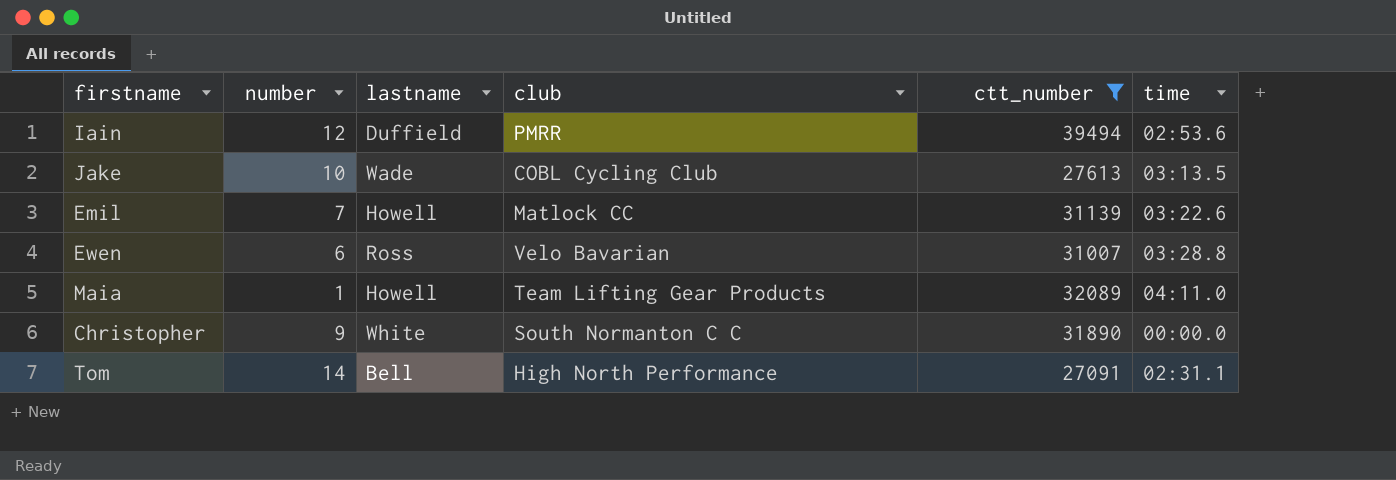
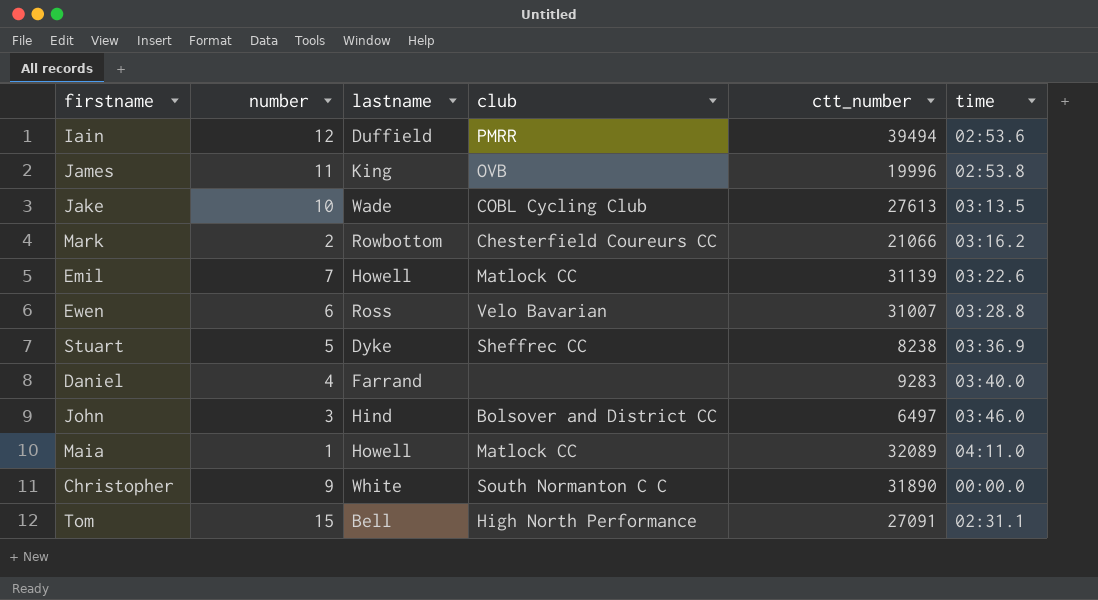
filter: ctt_number >= 27091 -> none
Maia | club: Team Lifting Gear Products -> Matlock CC
Tom | number: 14 -> 15

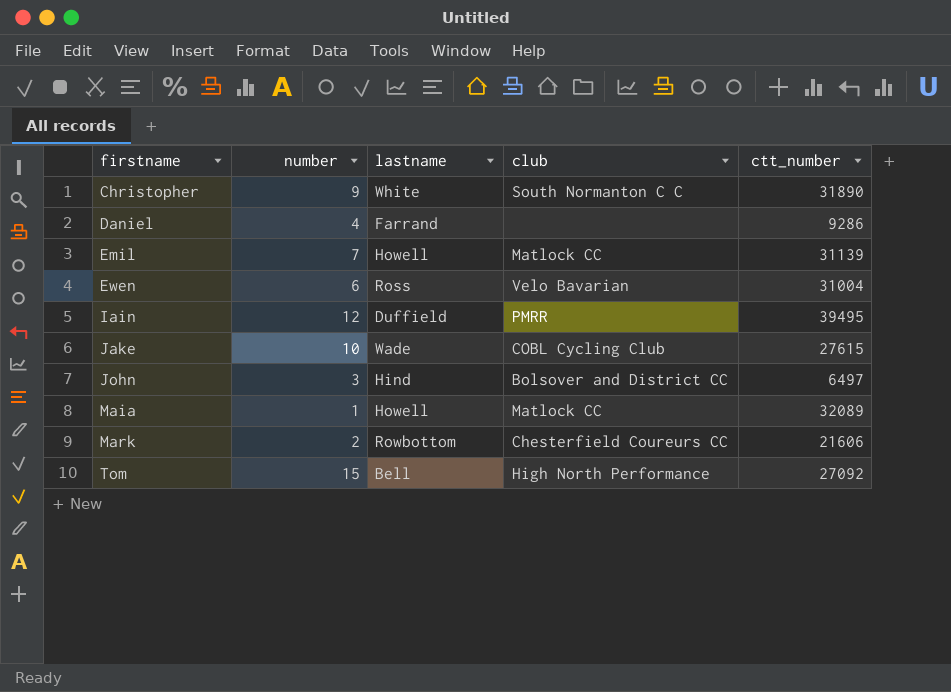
row order: none -> firstname ascending
column time | position: 6 -> none
row James: 11 | King | OVB | 19996 | 02:53.8 -> none
row Stuart: 5 | Dyke | Sheffrec CC | 8238 | 03:36.9 -> none
Daniel | ctt_number: 9283 -> 9286
Ewen | ctt_number: 31007 -> 31004
Iain | ctt_number: 39494 -> 39495
Jake | ctt_number: 27613 -> 27615
Mark | ctt_number: 21066 -> 21606
Tom | ctt_number: 27091 -> 27092

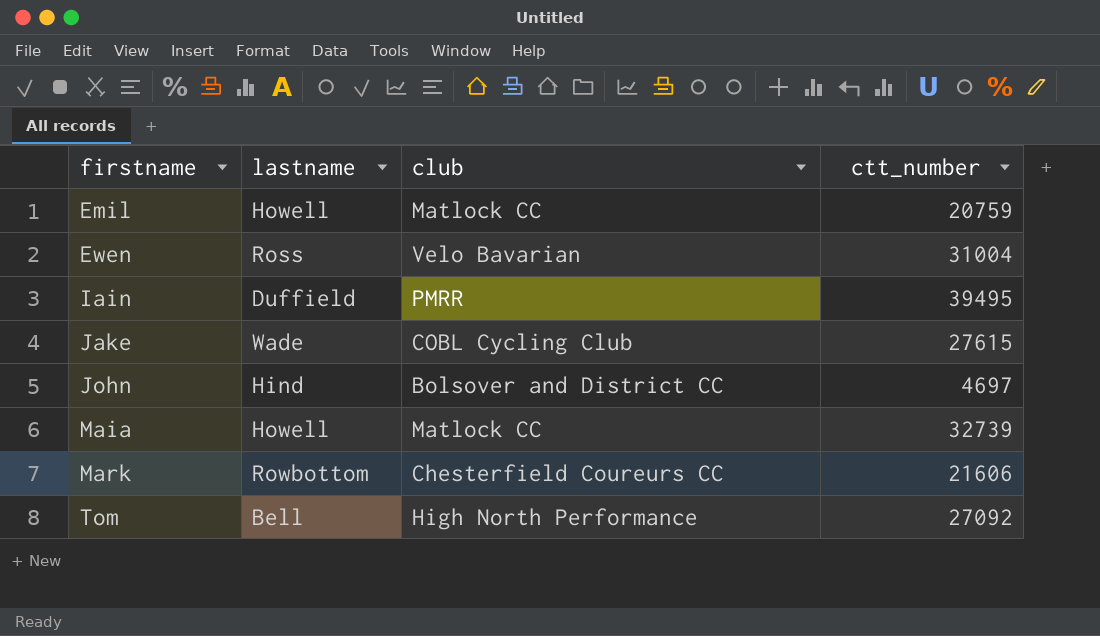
column number | position: 2 -> none
row Christopher: 9 | White | South Normanton C C | 31890 -> none
row Daniel: 4 | Farrand | none | 9286 -> none
Emil | ctt_number: 31139 -> 20759
John | ctt_number: 6497 -> 4697
Maia | ctt_number: 32089 -> 32739

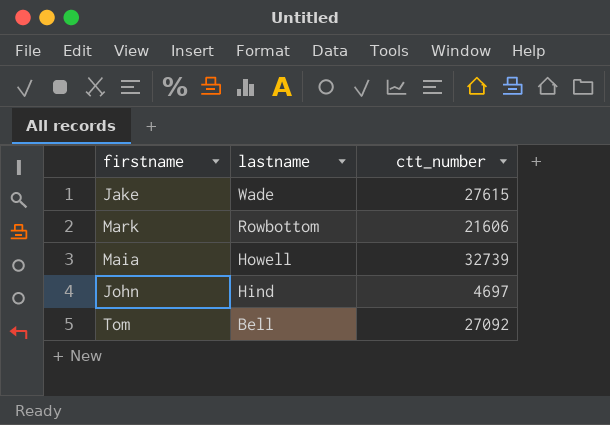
row order: firstname ascending -> lastname descending
column club | position: 3 -> none
row Emil: Howell | Matlock CC | 20759 -> none
row Ewen: Ross | Velo Bavarian | 31004 -> none
row Iain: Duffield | PMRR | 39495 -> none

